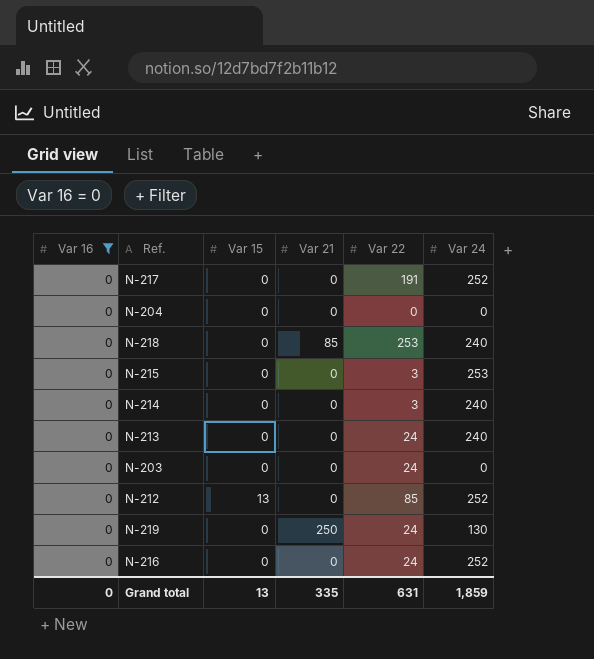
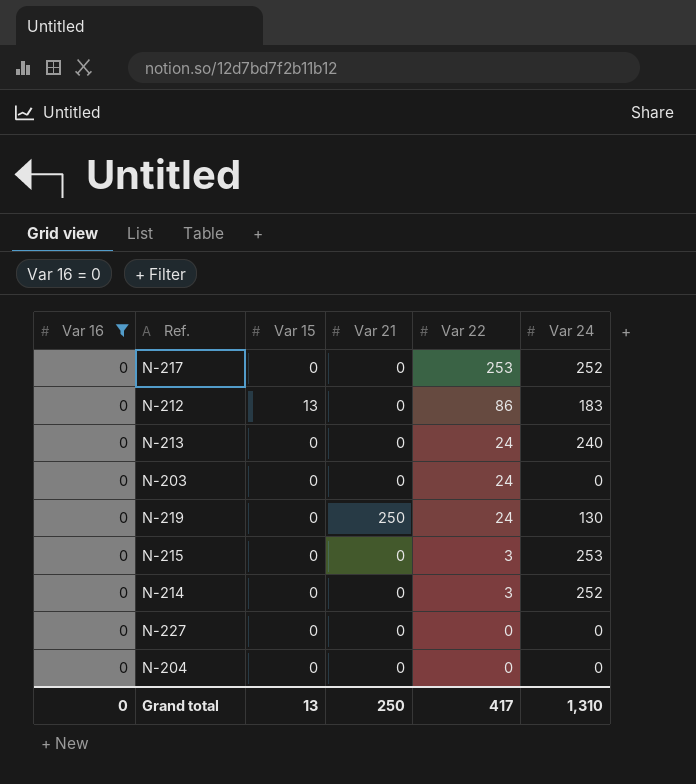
row order: none -> Var 22 descending
row N-218: 0 | 0 | 85 | 253 | 240 -> none
row N-216: 0 | 0 | 0 | 24 | 252 -> none
N-217 | Var 22: 191 -> 253
N-212 | Var 22: 85 -> 86
N-212 | Var 24: 252 -> 183
N-214 | Var 24: 240 -> 252
row N-227: none -> 0 | 0 | 0 | 0 | 0
Grand total | Var 21: 335 -> 250
Grand total | Var 22: 631 -> 417
Grand total | Var 24: 1,859 -> 1,310

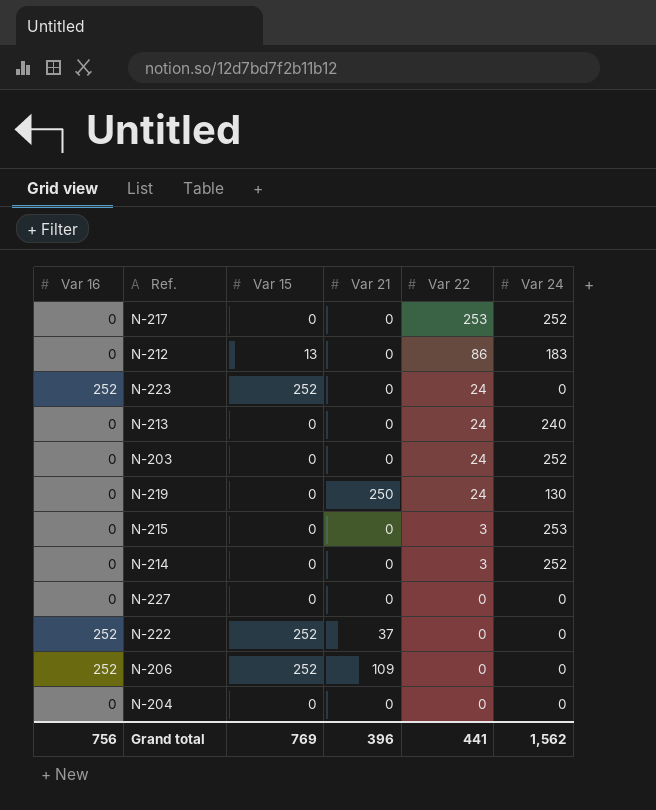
filter: Var 16 = 0 -> none
N-203 | Var 24: 0 -> 252
Grand total | Var 16: 0 -> 756
Grand total | Var 15: 13 -> 769
Grand total | Var 21: 250 -> 396
Grand total | Var 22: 417 -> 441
Grand total | Var 24: 1,310 -> 1,562

